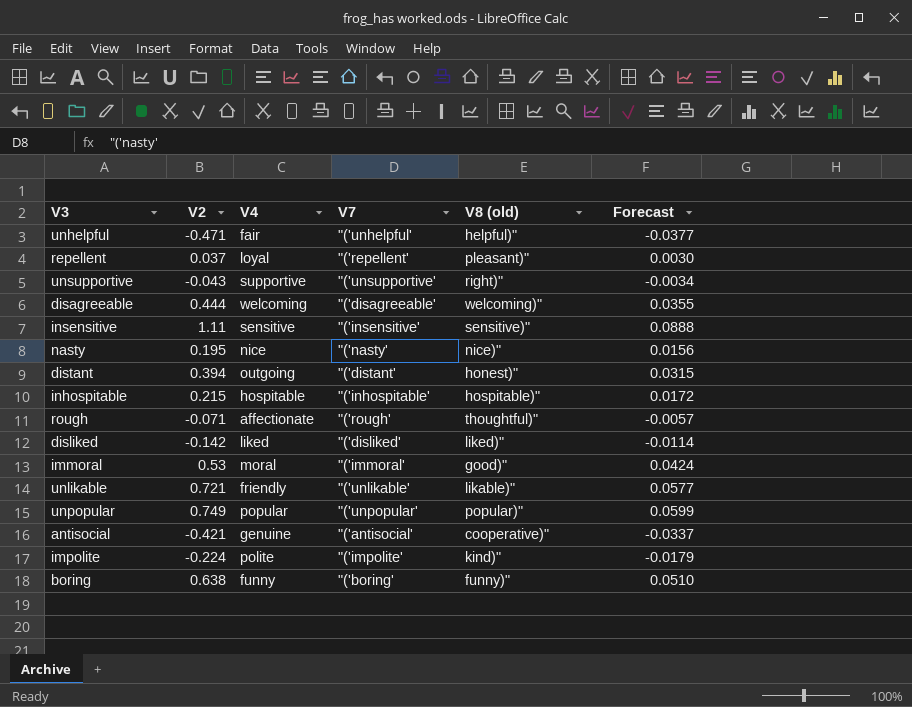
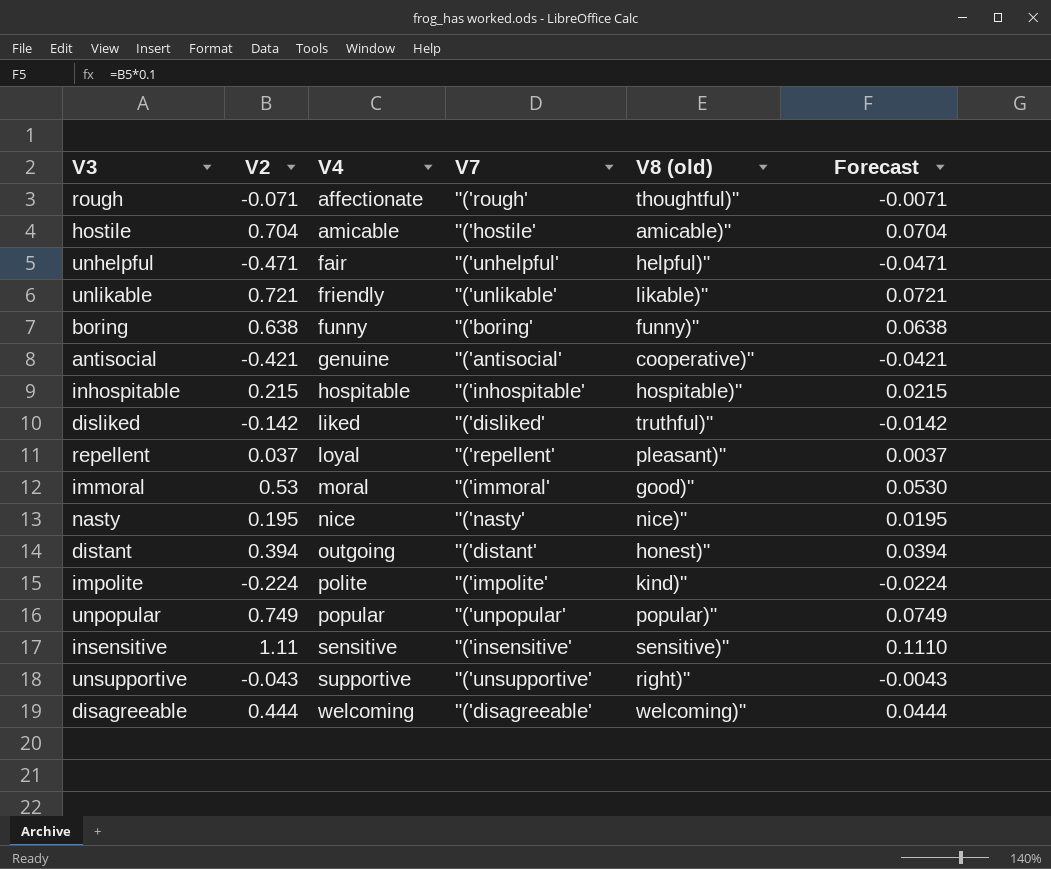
row order: none -> V4 ascending
column Forecast | formula: [V2] * 0.08 -> [V2] * 0.1
row hostile: none -> 0.704 | amicable | "('hostile' | amicable)" | 0.0704
disliked | V8 (old): liked)" -> truthful)"

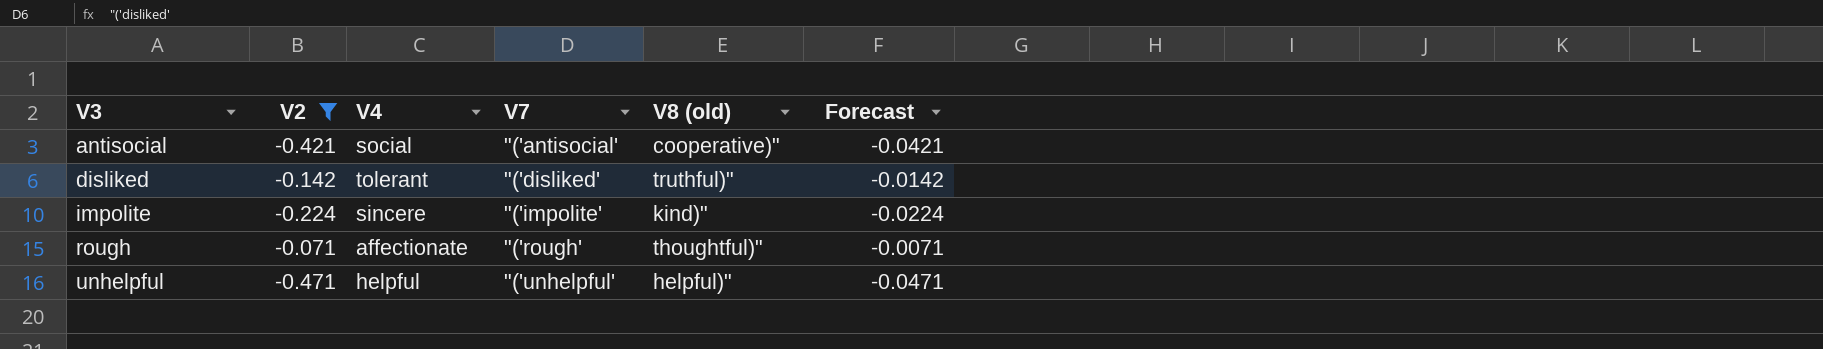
filter: none -> V2 <= -0.071
row order: V4 ascending -> V3 ascending
antisocial | V4: genuine -> social
disliked | V4: liked -> tolerant
impolite | V4: polite -> sincere
unhelpful | V4: fair -> helpful

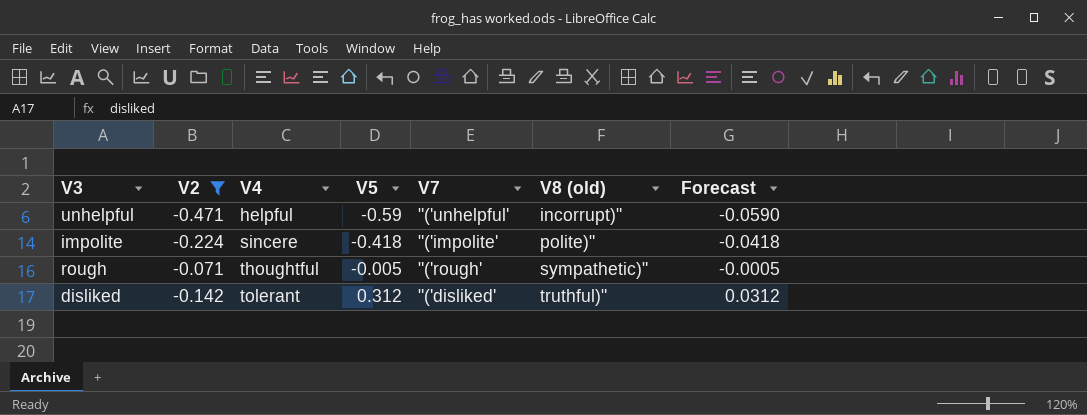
row order: V3 ascending -> V4 ascending
column V5 | position: none -> 4
column Forecast | formula: [V2] * 0.1 -> [V5] * 0.1
row antisocial: -0.421 | social | "('antisocial' | cooperative)" | -0.0421 -> none
unhelpful | V8 (old): helpful)" -> incorrupt)"
impolite | V8 (old): kind)" -> polite)"
rough | V4: affectionate -> thoughtful
rough | V8 (old): thoughtful)" -> sympathetic)"

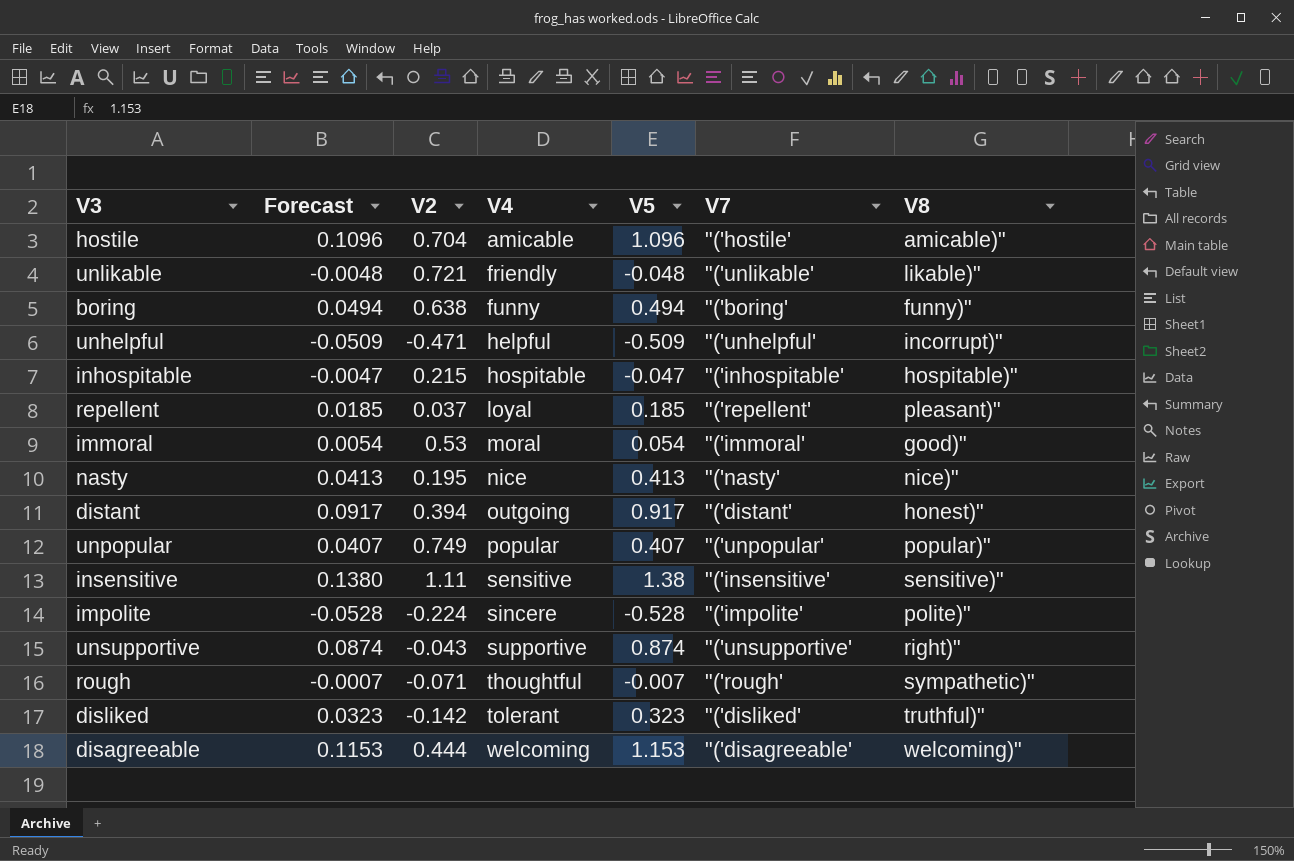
filter: V2 <= -0.071 -> none
column Forecast | position: 7 -> 2
column name: V8 (old) -> V8
unhelpful | Forecast: -0.0590 -> -0.0509
unhelpful | V5: -0.59 -> -0.509
impolite | Forecast: -0.0418 -> -0.0528
impolite | V5: -0.418 -> -0.528
rough | Forecast: -0.0005 -> -0.0007
rough | V5: -0.005 -> -0.007
disliked | Forecast: 0.0312 -> 0.0323
disliked | V5: 0.312 -> 0.323

